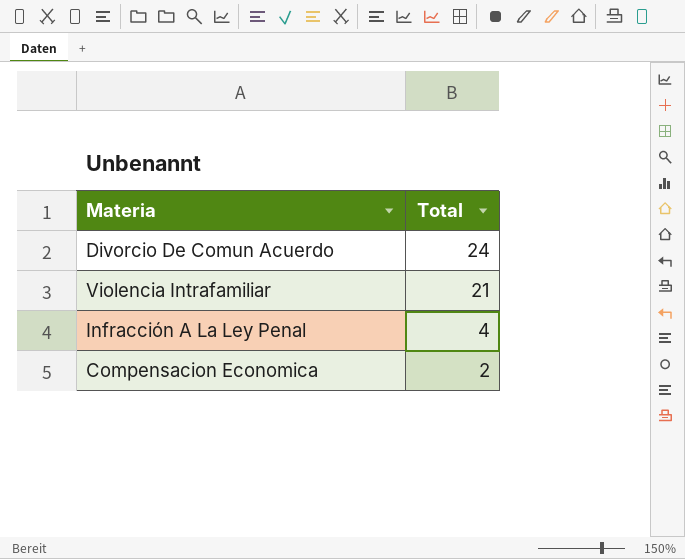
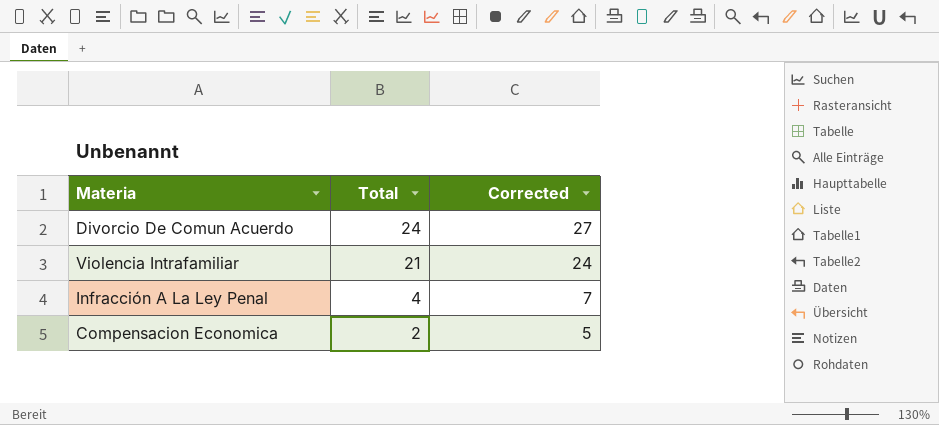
column Corrected | formula: none -> [Total] + 3

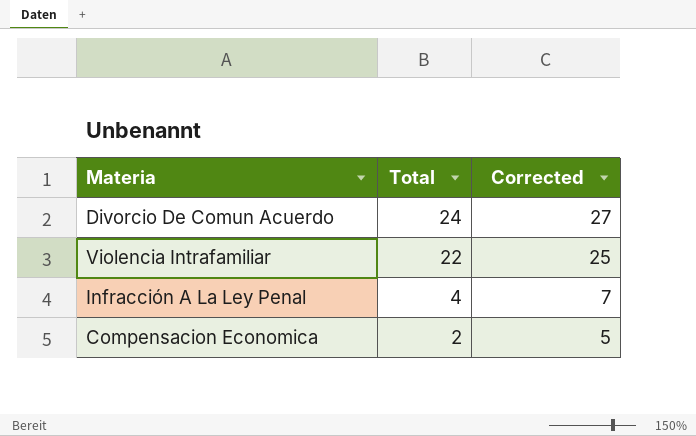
Violencia Intrafamiliar | Total: 21 -> 22
Violencia Intrafamiliar | Corrected: 24 -> 25

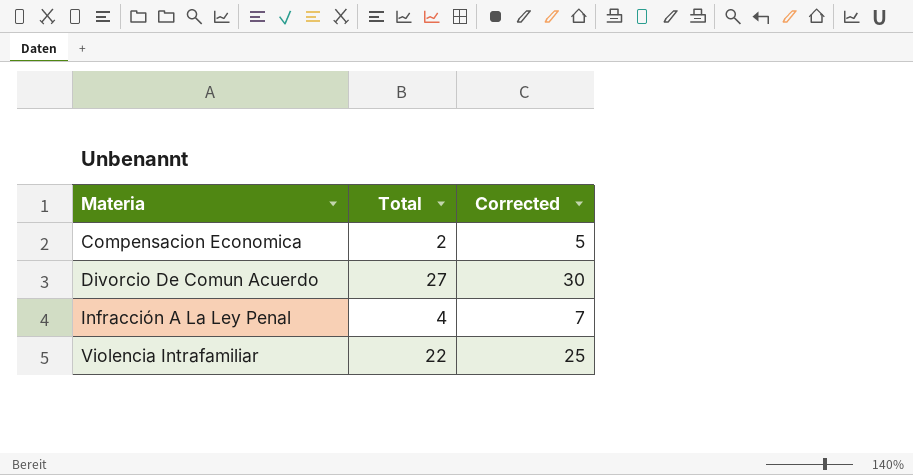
row order: Total descending -> Materia ascending
Divorcio De Comun Acuerdo | Total: 24 -> 27
Divorcio De Comun Acuerdo | Corrected: 27 -> 30

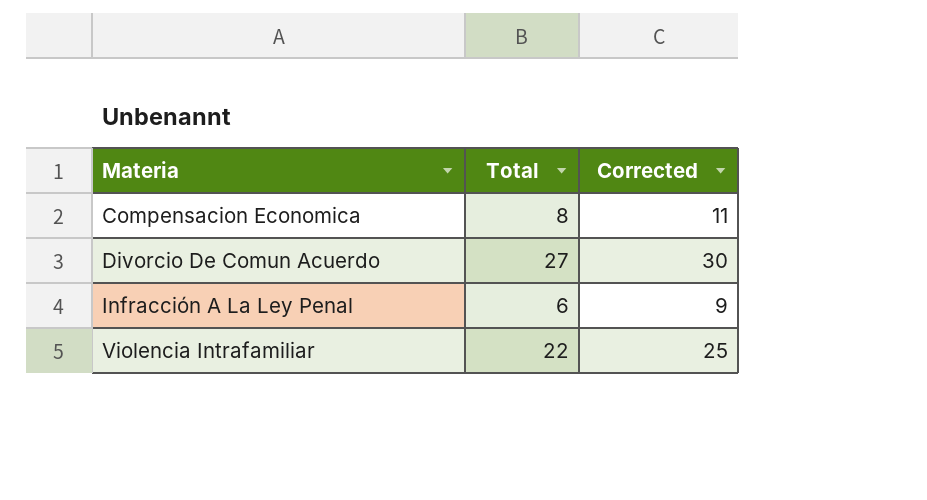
Compensacion Economica | Total: 2 -> 8
Compensacion Economica | Corrected: 5 -> 11
Infracción A La Ley Penal | Total: 4 -> 6
Infracción A La Ley Penal | Corrected: 7 -> 9

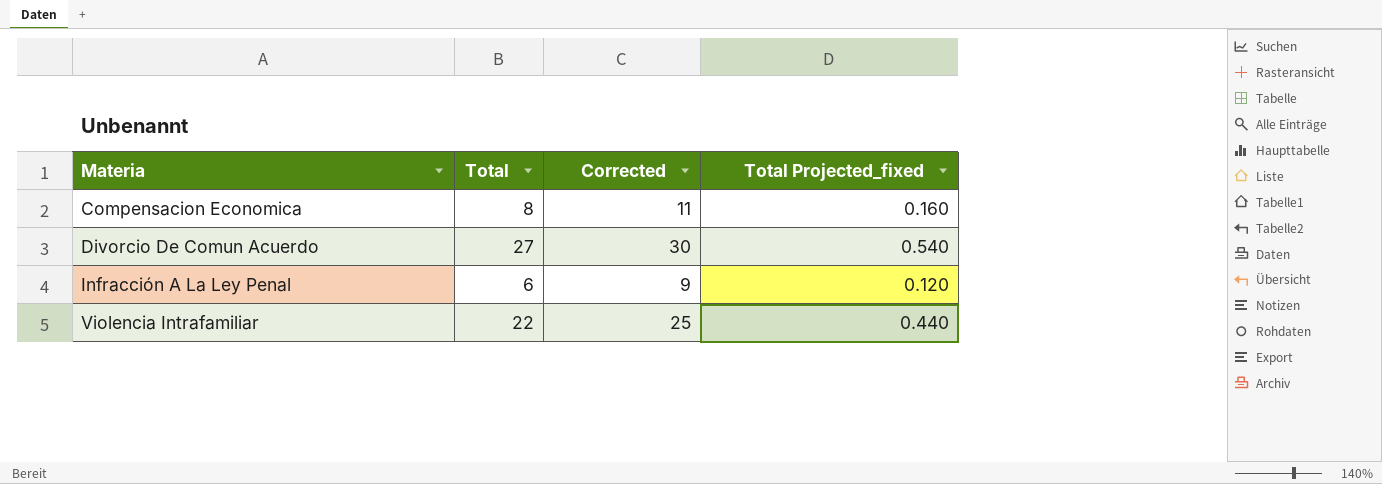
column Total Projected_fixed | formula: none -> [Total] * 0.02

